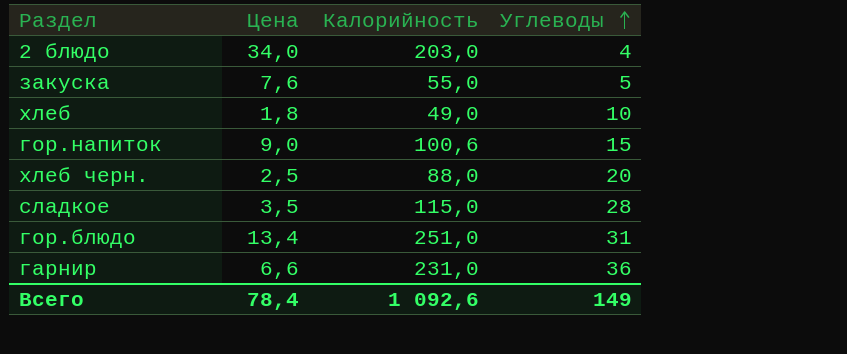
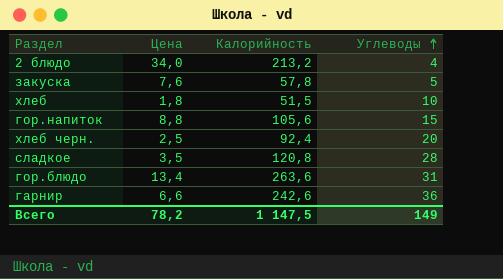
2 блюдо | Калорийность: 203,0 -> 213,2
закуска | Калорийность: 55,0 -> 57,8
хлеб | Калорийность: 49,0 -> 51,5
гор.напиток | Цена: 9,0 -> 8,8
гор.напиток | Калорийность: 100,6 -> 105,6
хлеб черн. | Калорийность: 88,0 -> 92,4
сладкое | Калорийность: 115,0 -> 120,8
гор.блюдо | Калорийность: 251,0 -> 263,6
гарнир | Калорийность: 231,0 -> 242,6
Всего | Цена: 78,4 -> 78,2
Всего | Калорийность: 1 092,6 -> 1 147,5

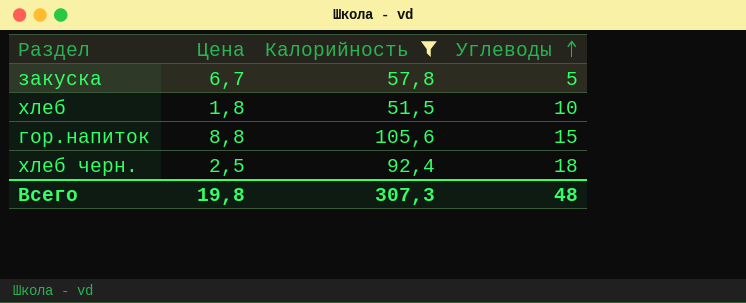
filter: none -> Калорийность <= 105,6
закуска | Цена: 7,6 -> 6,7
хлеб черн. | Углеводы: 20 -> 18
Всего | Цена: 78,2 -> 19,8
Всего | Калорийность: 1 147,5 -> 307,3
Всего | Углеводы: 149 -> 48

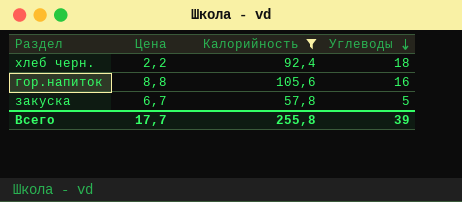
row order: Углеводы ascending -> Углеводы descending
row хлеб: 1,8 | 51,5 | 10 -> none
хлеб черн. | Цена: 2,5 -> 2,2
гор.напиток | Углеводы: 15 -> 16
Всего | Цена: 19,8 -> 17,7
Всего | Калорийность: 307,3 -> 255,8
Всего | Углеводы: 48 -> 39

